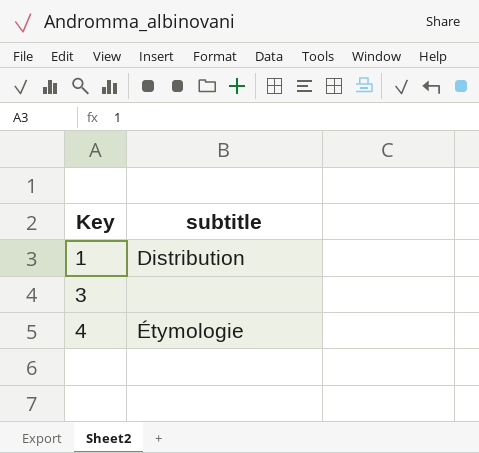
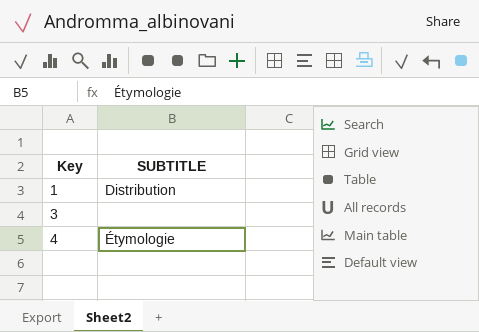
column name: subtitle -> SUBTITLE

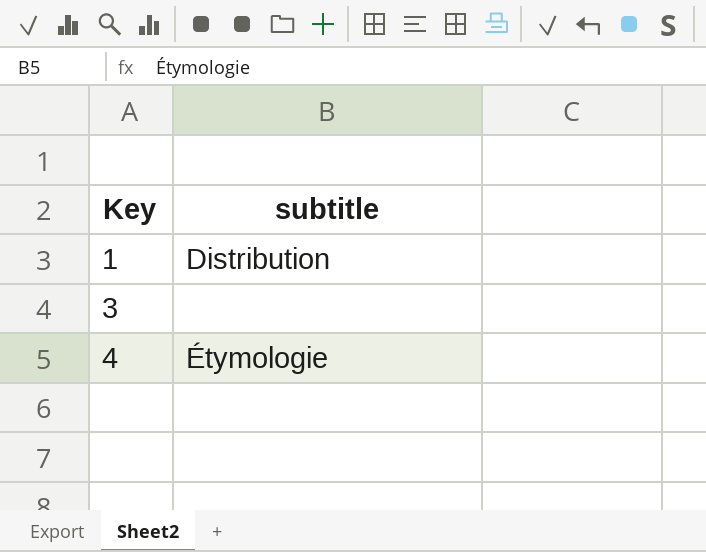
column name: SUBTITLE -> subtitle

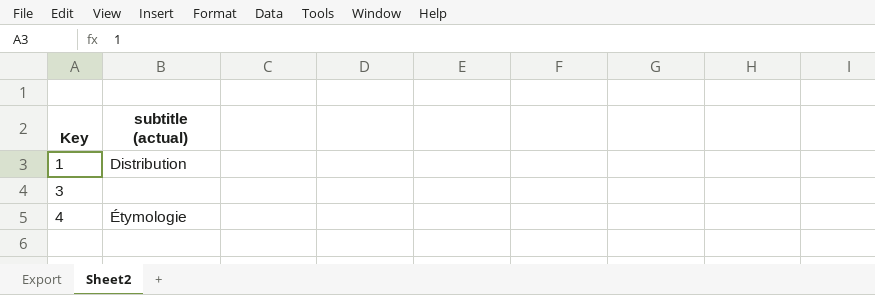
column name: subtitle -> subtitle (actual)

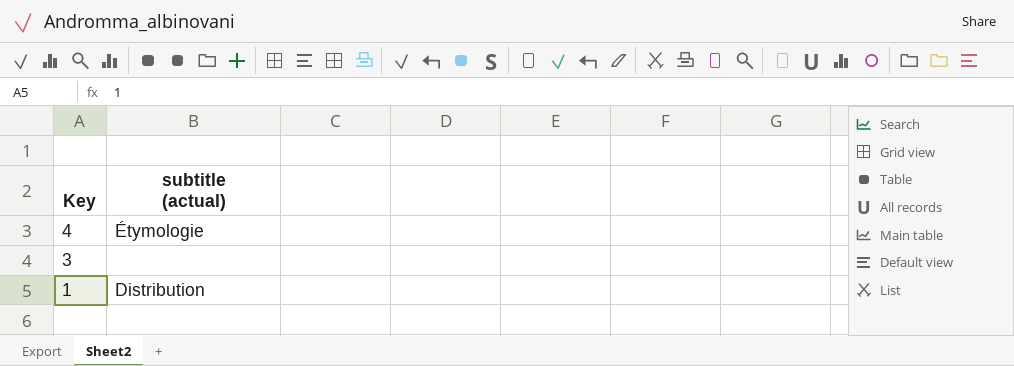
row order: Key ascending -> Key descending

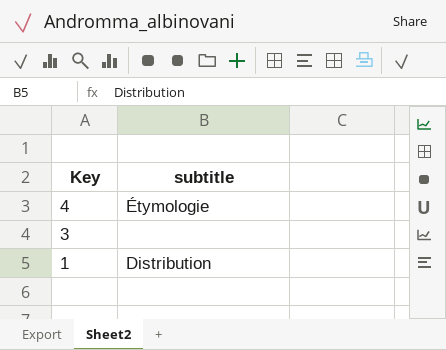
column name: subtitle (actual) -> subtitle

